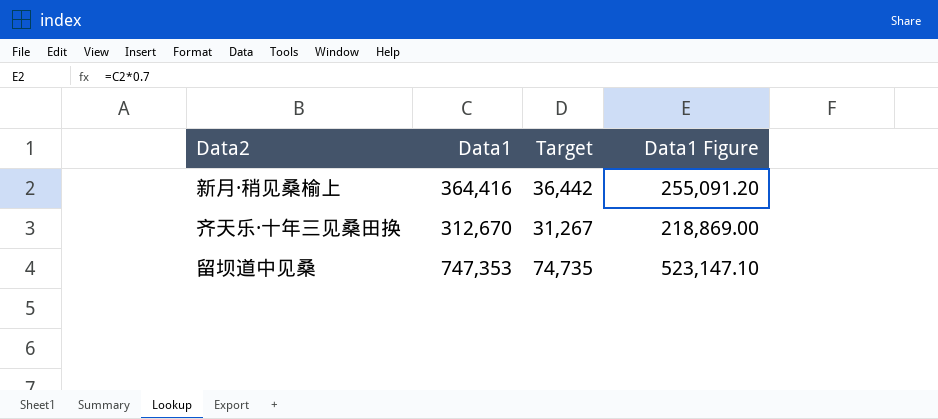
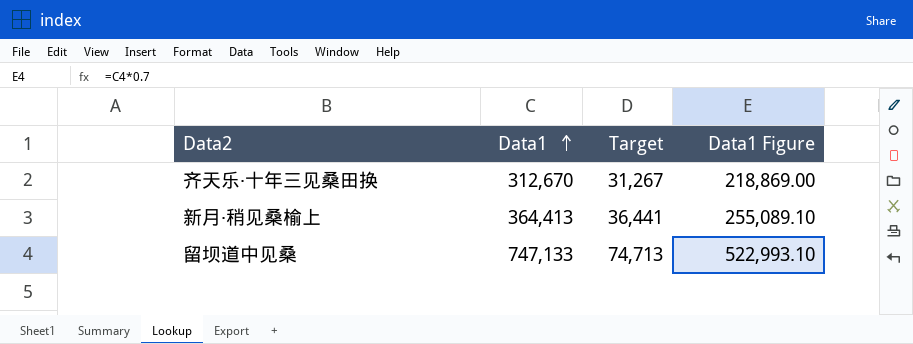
row order: none -> Data1 ascending
新月·稍见桑榆上 | Data1: 364,416 -> 364,413
新月·稍见桑榆上 | Target: 36,442 -> 36,441
新月·稍见桑榆上 | Data1 Figure: 255,091.20 -> 255,089.10
留坝道中见桑 | Data1: 747,353 -> 747,133
留坝道中见桑 | Target: 74,735 -> 74,713
留坝道中见桑 | Data1 Figure: 523,147.10 -> 522,993.10

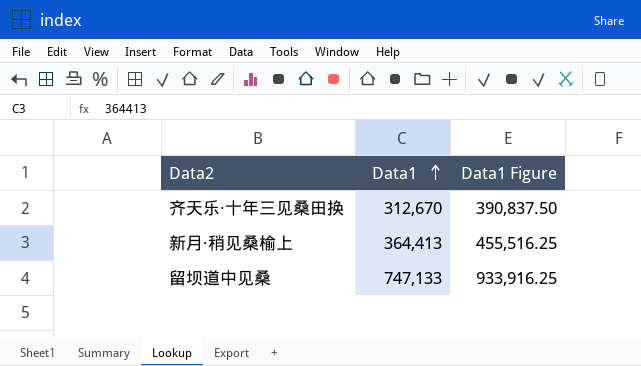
column Target | formula: [Data1] * 0.1 -> none
column Data1 Figure | formula: [Data1] * 0.7 -> [Data1] * 1.25

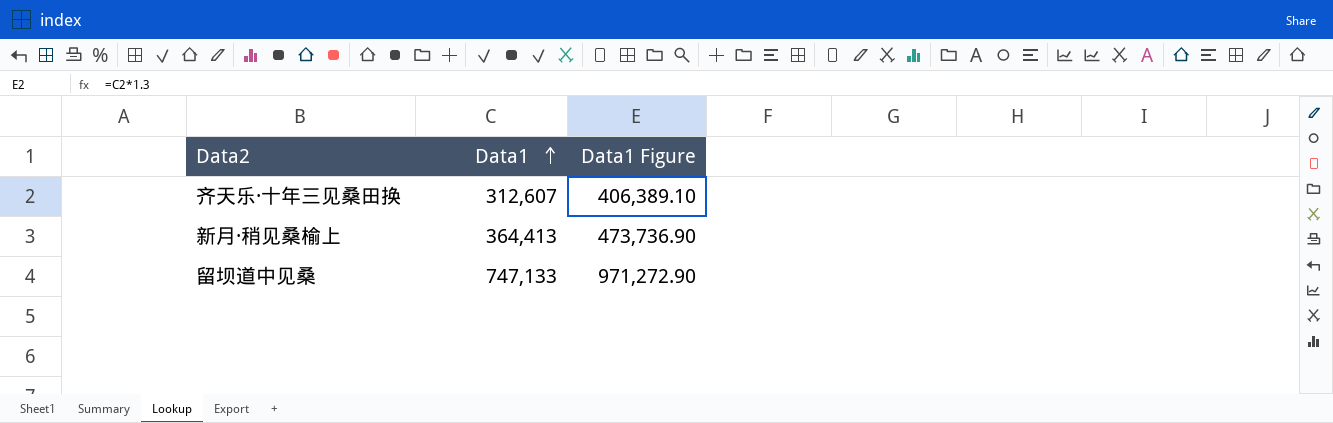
column Data1 Figure | formula: [Data1] * 1.25 -> [Data1] * 1.3
齐天乐·十年三见桑田换 | Data1: 312,670 -> 312,607

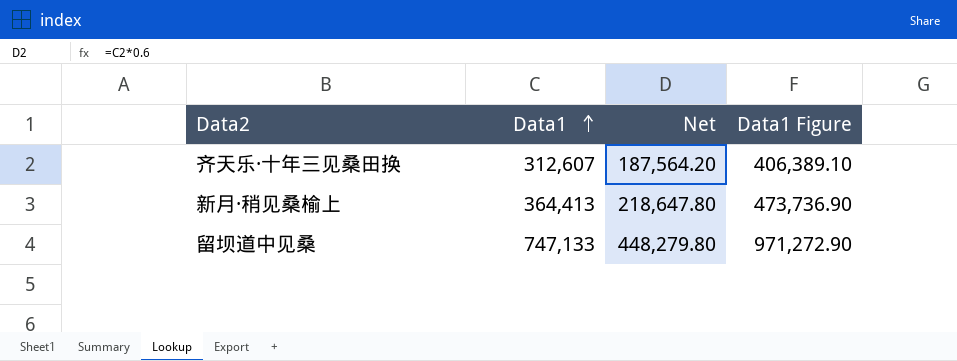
column Net | formula: none -> [Data1] * 0.6

